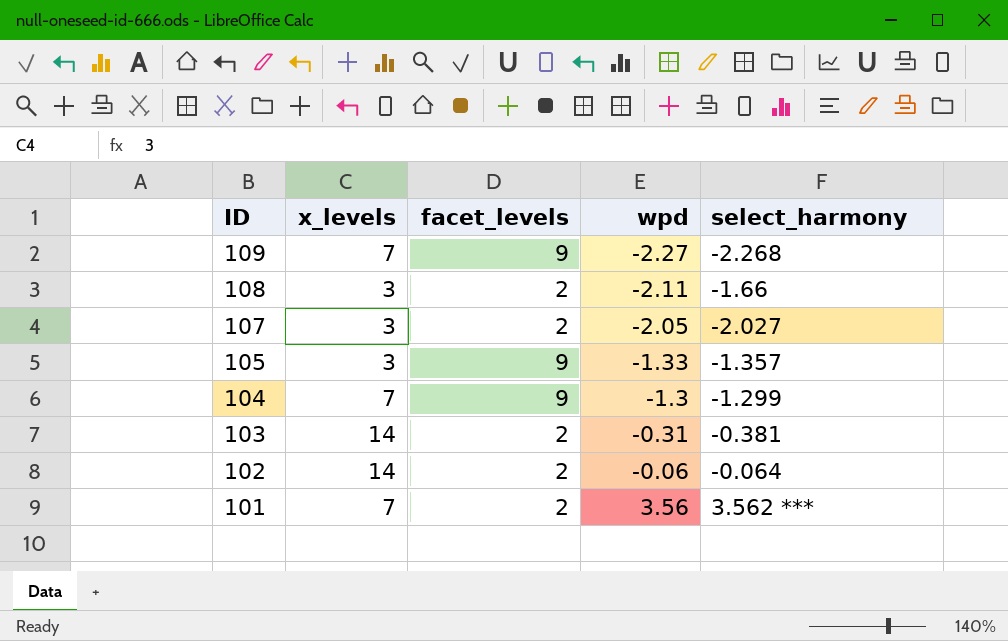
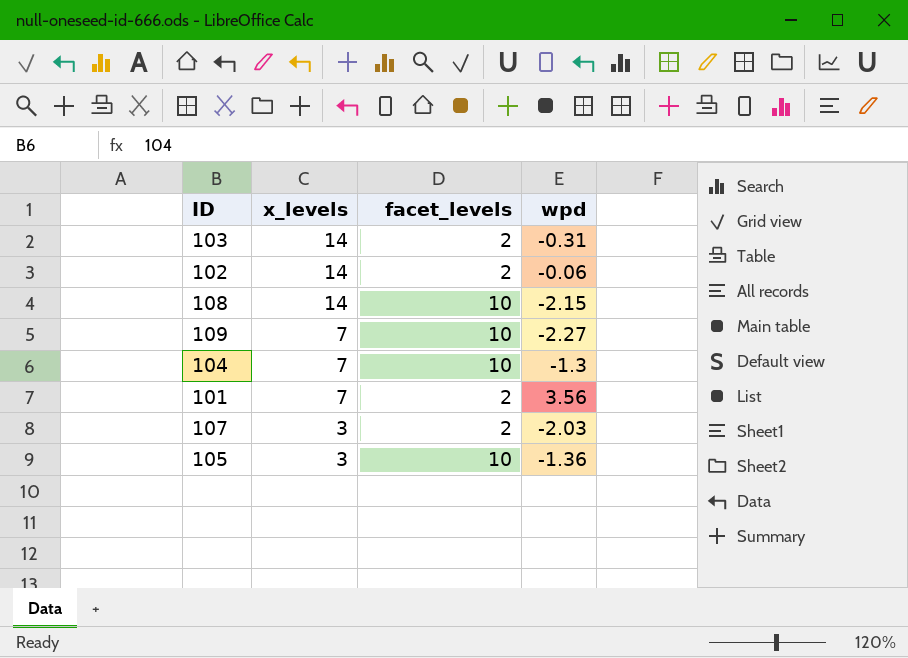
row order: ID descending -> x_levels descending
column select_harmony | position: 5 -> none
108 | x_levels: 3 -> 14
108 | facet_levels: 2 -> 10
108 | wpd: -2.11 -> -2.15
109 | facet_levels: 9 -> 10
104 | facet_levels: 9 -> 10
107 | wpd: -2.05 -> -2.03
105 | facet_levels: 9 -> 10
105 | wpd: -1.33 -> -1.36

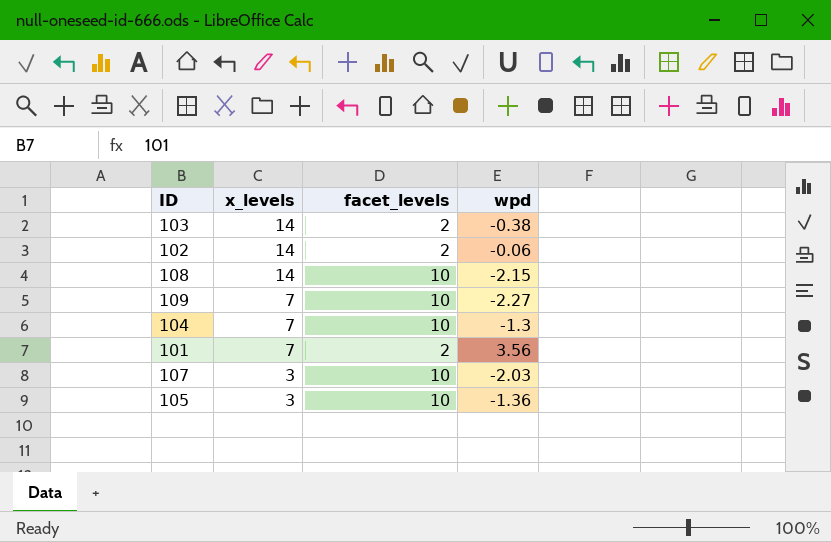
103 | wpd: -0.31 -> -0.38
107 | facet_levels: 2 -> 10

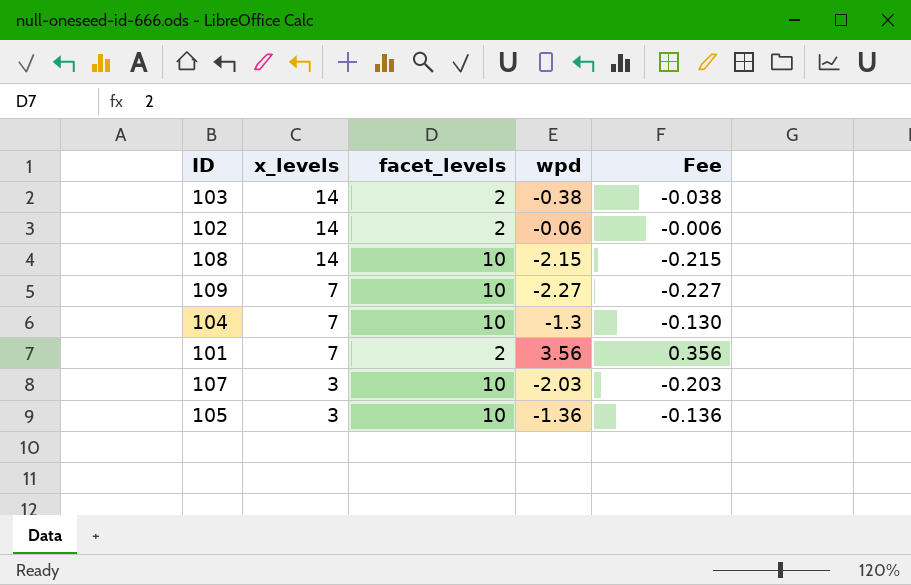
column Fee | formula: none -> [wpd] * 0.1

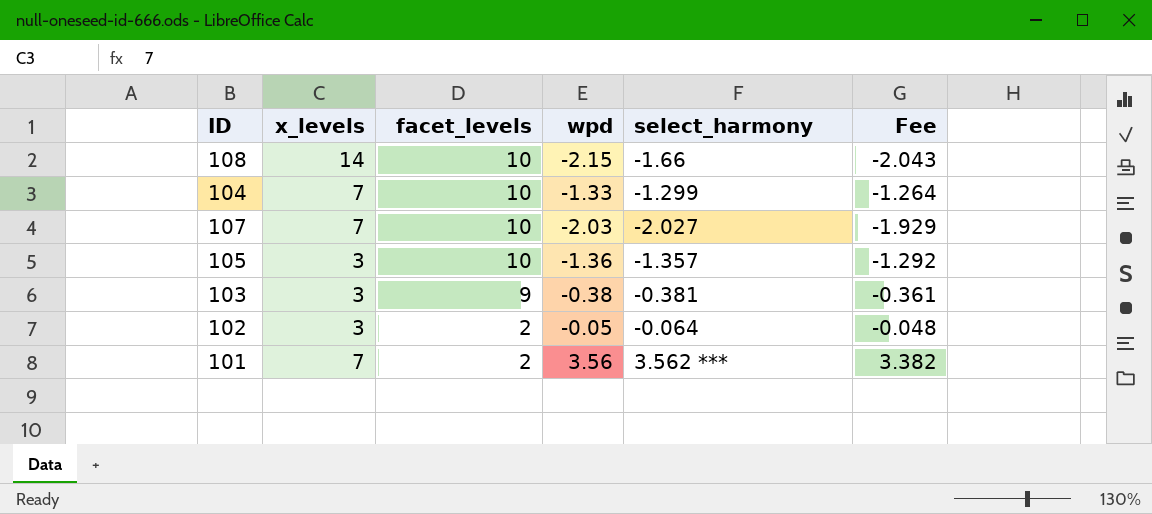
row order: x_levels descending -> facet_levels descending
column select_harmony | position: none -> 5
column Fee | formula: [wpd] * 0.1 -> [wpd] * 0.95
row 109: 7 | 10 | -2.27 | -0.227 -> none
104 | wpd: -1.3 -> -1.33
107 | x_levels: 3 -> 7
103 | x_levels: 14 -> 3
103 | facet_levels: 2 -> 9
102 | x_levels: 14 -> 3
102 | wpd: -0.06 -> -0.05

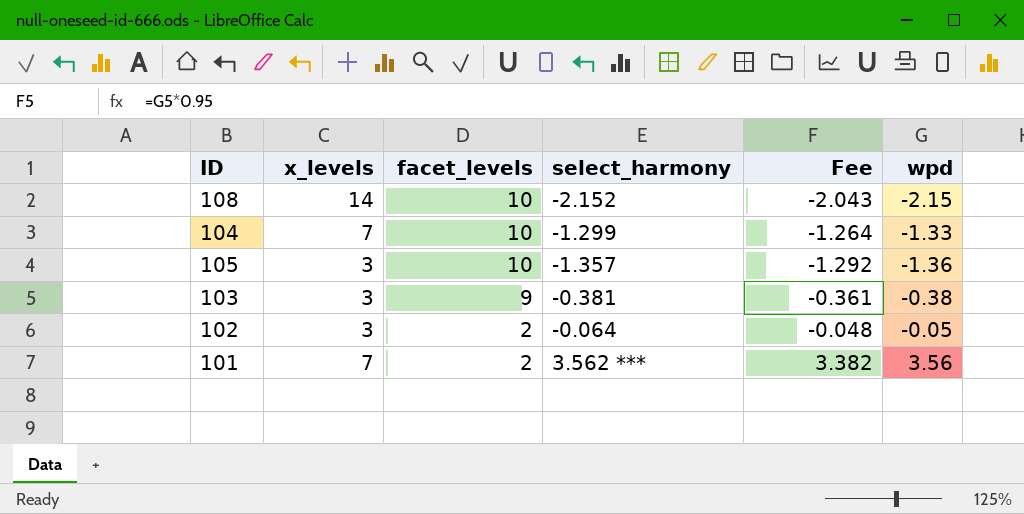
column wpd | position: 4 -> 6
row 107: 7 | 10 | -2.03 | -2.027 | -1.929 -> none
108 | select_harmony: -1.66 -> -2.152

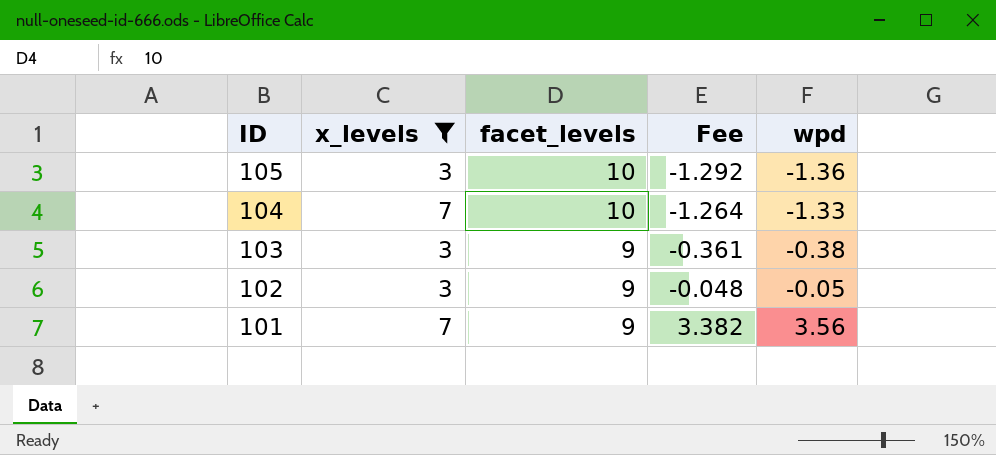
filter: none -> x_levels != 14
row order: facet_levels descending -> ID descending
column select_harmony | position: 4 -> none
102 | facet_levels: 2 -> 9
101 | facet_levels: 2 -> 9

